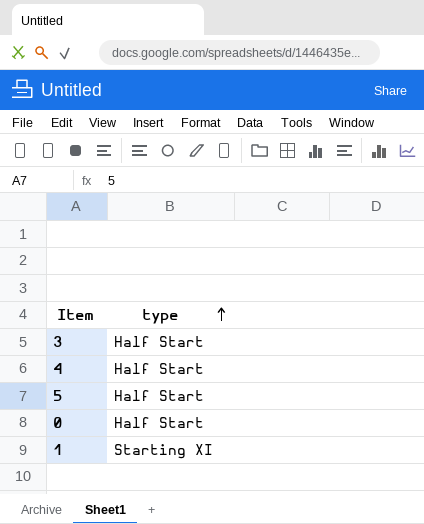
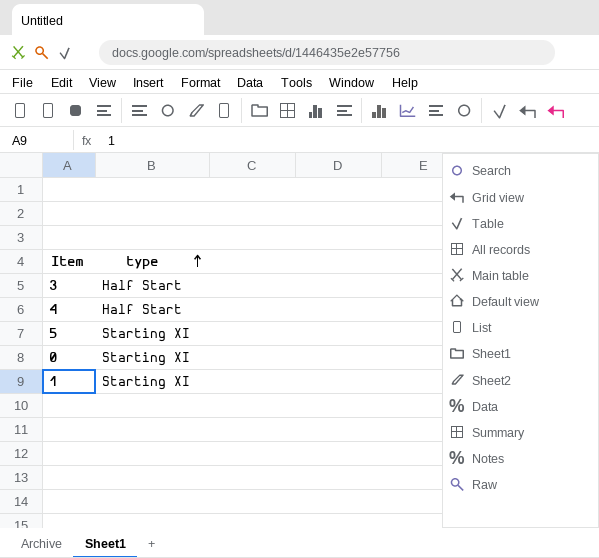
5 | type: Half Start -> Starting XI
0 | type: Half Start -> Starting XI

